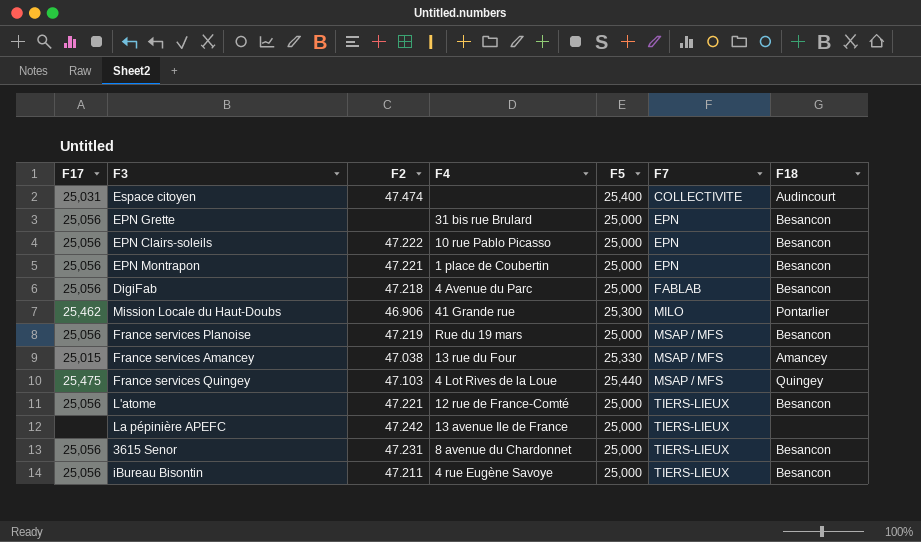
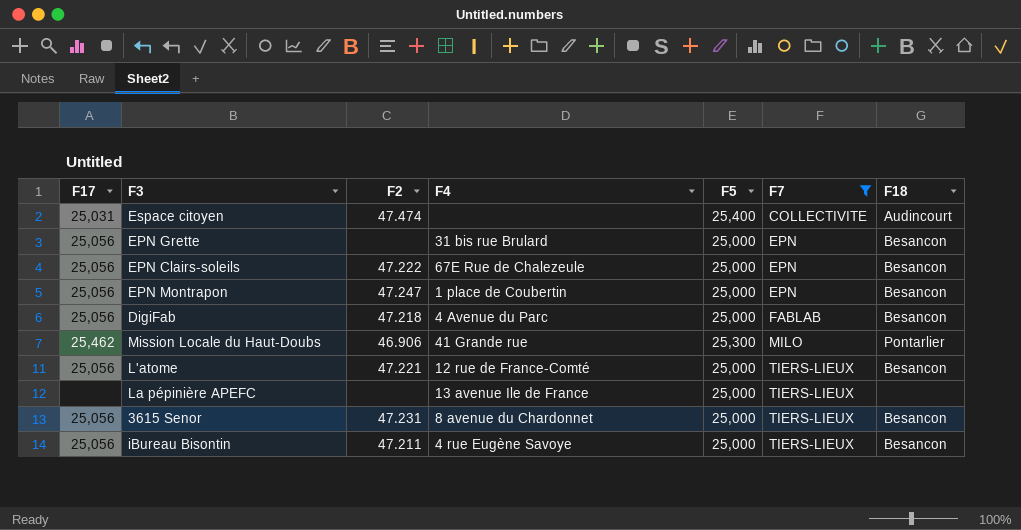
filter: none -> F7 != MSAP / MFS
EPN Clairs-soleils | F4: 10 rue Pablo Picasso -> 67E Rue de Chalezeule
EPN Montrapon | F2: 47.221 -> 47.247
La pépinière APEFC | F2: 47.242 -> none

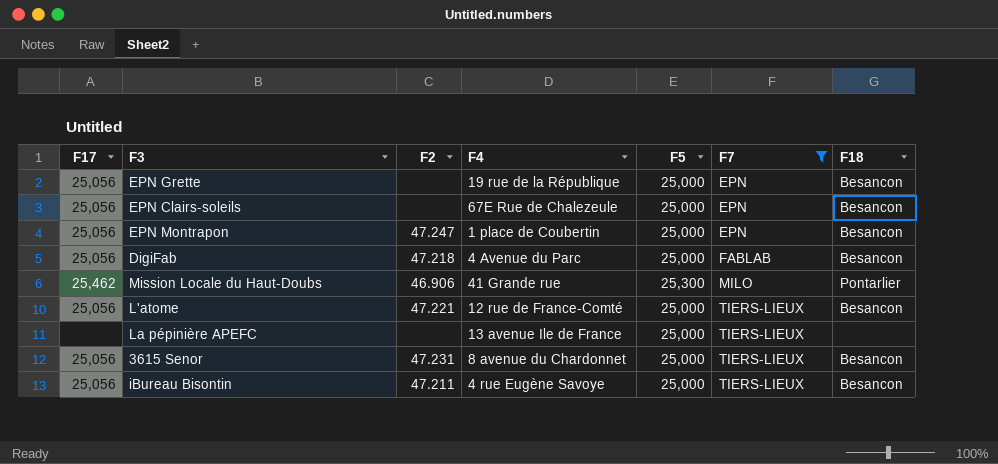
row Espace citoyen: 25,031 | 47.474 | none | 25,400 | COLLECTIVITE | Audincourt -> none
EPN Grette | F4: 31 bis rue Brulard -> 19 rue de la République
EPN Clairs-soleils | F2: 47.222 -> none

